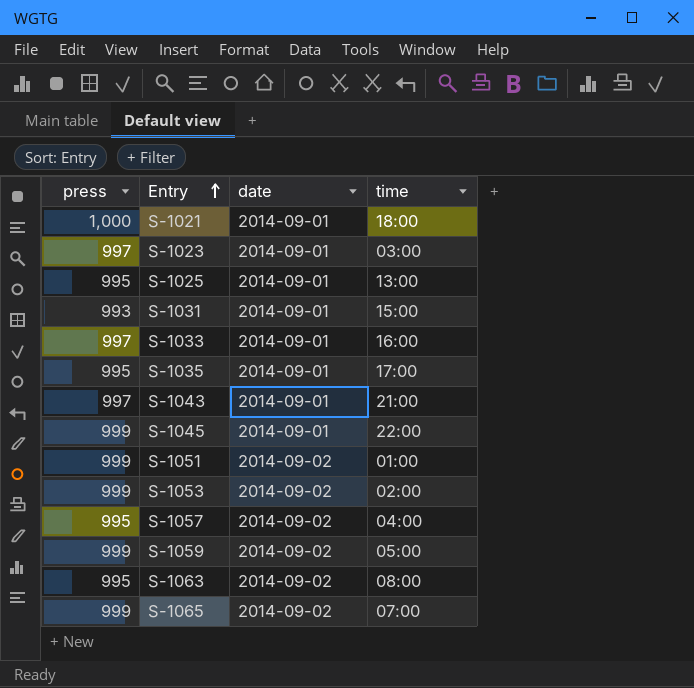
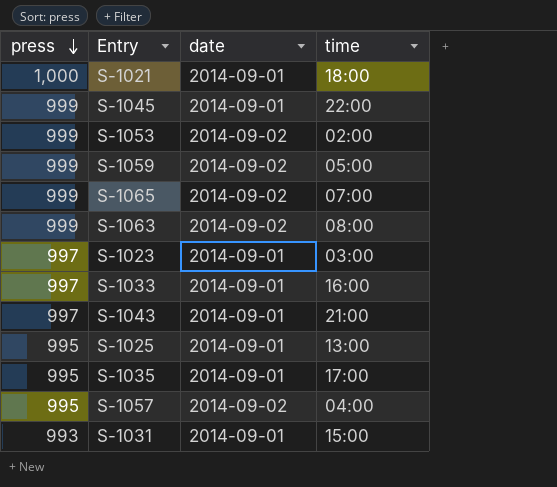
row order: Entry ascending -> press descending
row S-1051: 999 | 2014-09-02 | 01:00 -> none
S-1063 | press: 995 -> 999

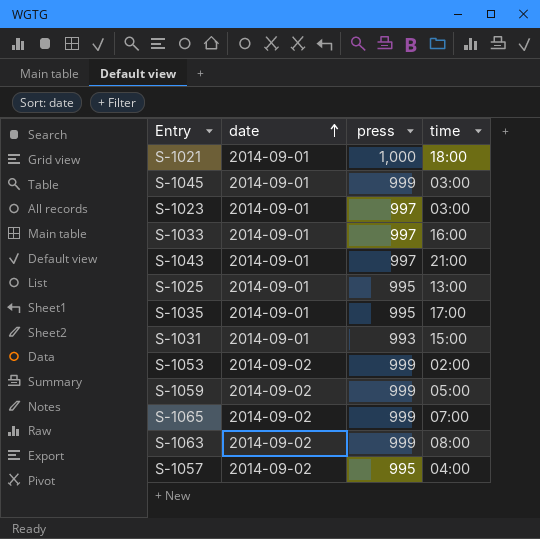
row order: press descending -> date ascending
column press | position: 1 -> 3
S-1045 | time: 22:00 -> 03:00

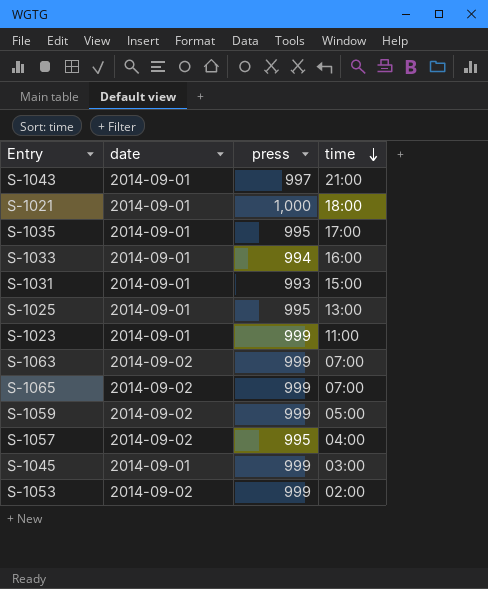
row order: date ascending -> time descending
S-1033 | press: 997 -> 994
S-1023 | press: 997 -> 999
S-1023 | time: 03:00 -> 11:00
S-1063 | time: 08:00 -> 07:00

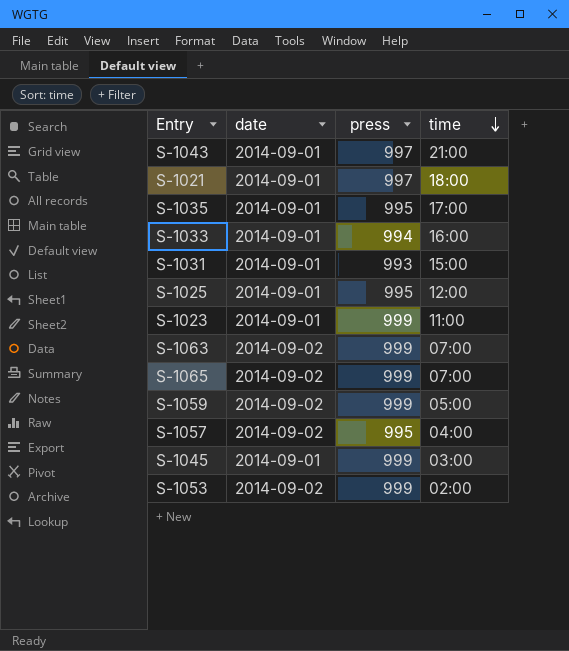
S-1021 | press: 1,000 -> 997
S-1025 | time: 13:00 -> 12:00

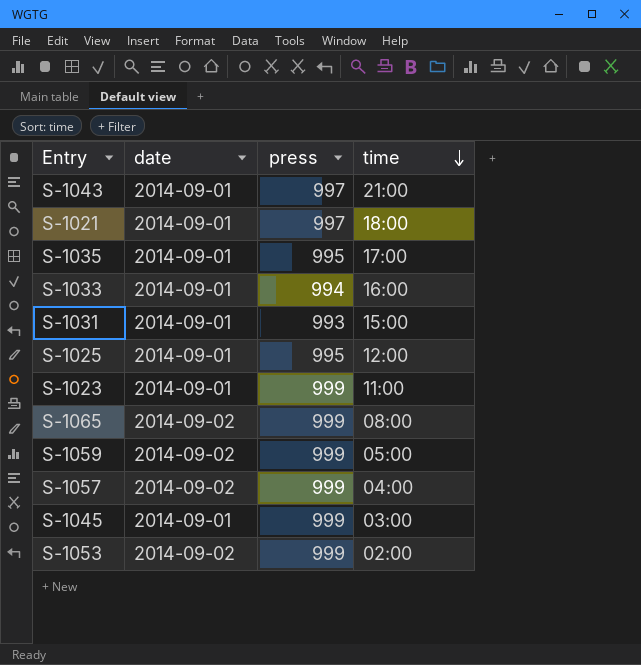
row S-1063: 2014-09-02 | 999 | 07:00 -> none
S-1065 | time: 07:00 -> 08:00
S-1057 | press: 995 -> 999

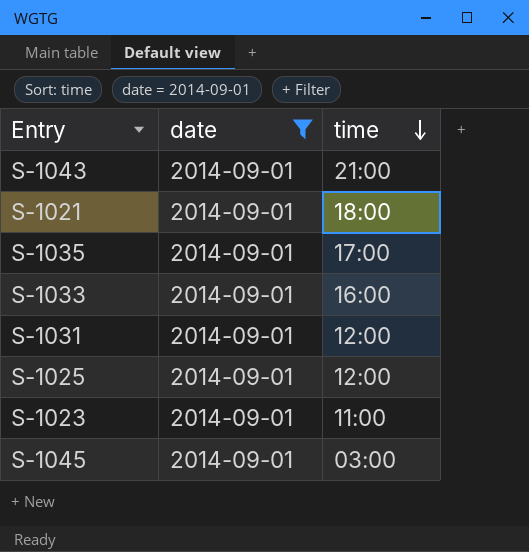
filter: none -> date = 2014-09-01
column press | position: 3 -> none
S-1031 | time: 15:00 -> 12:00

